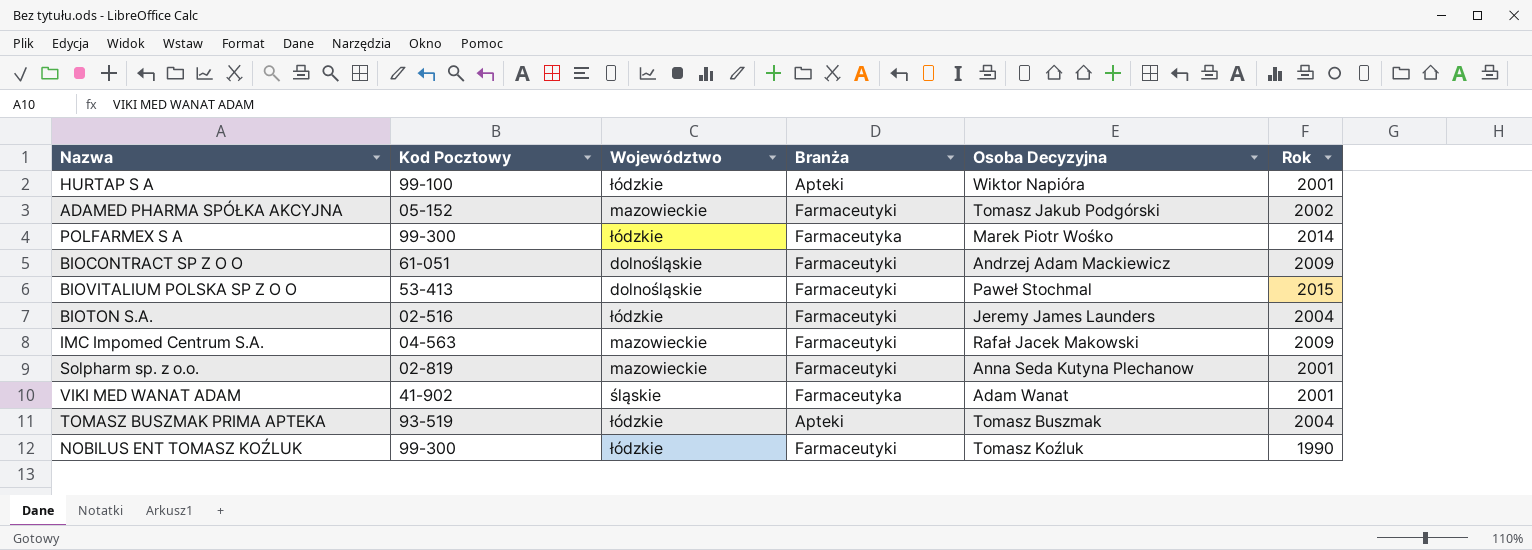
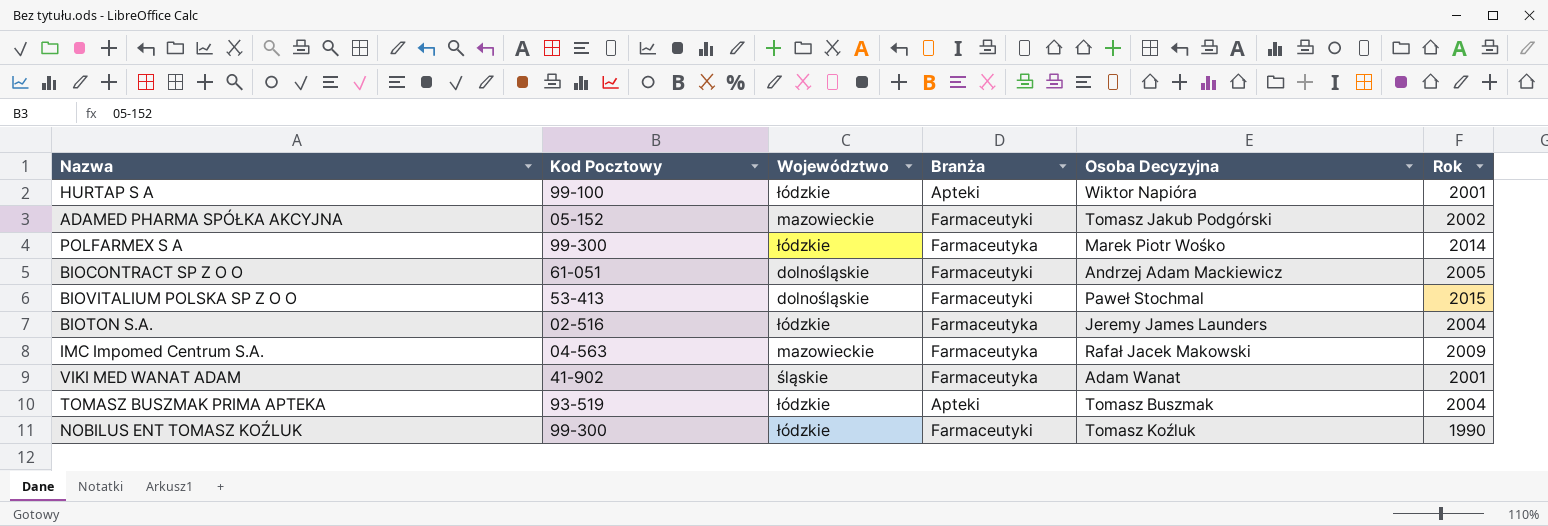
row Solpharm sp. z o.o.: 02-819 | mazowieckie | Farmaceutyki | Anna Seda Kutyna Plechanow | 2001 -> none
BIOCONTRACT SP Z O O | Rok: 2009 -> 2005
BIOTON S.A. | Branża: Farmaceutyki -> Farmaceutyka
IMC Impomed Centrum S.A. | Branża: Farmaceutyki -> Farmaceutyka

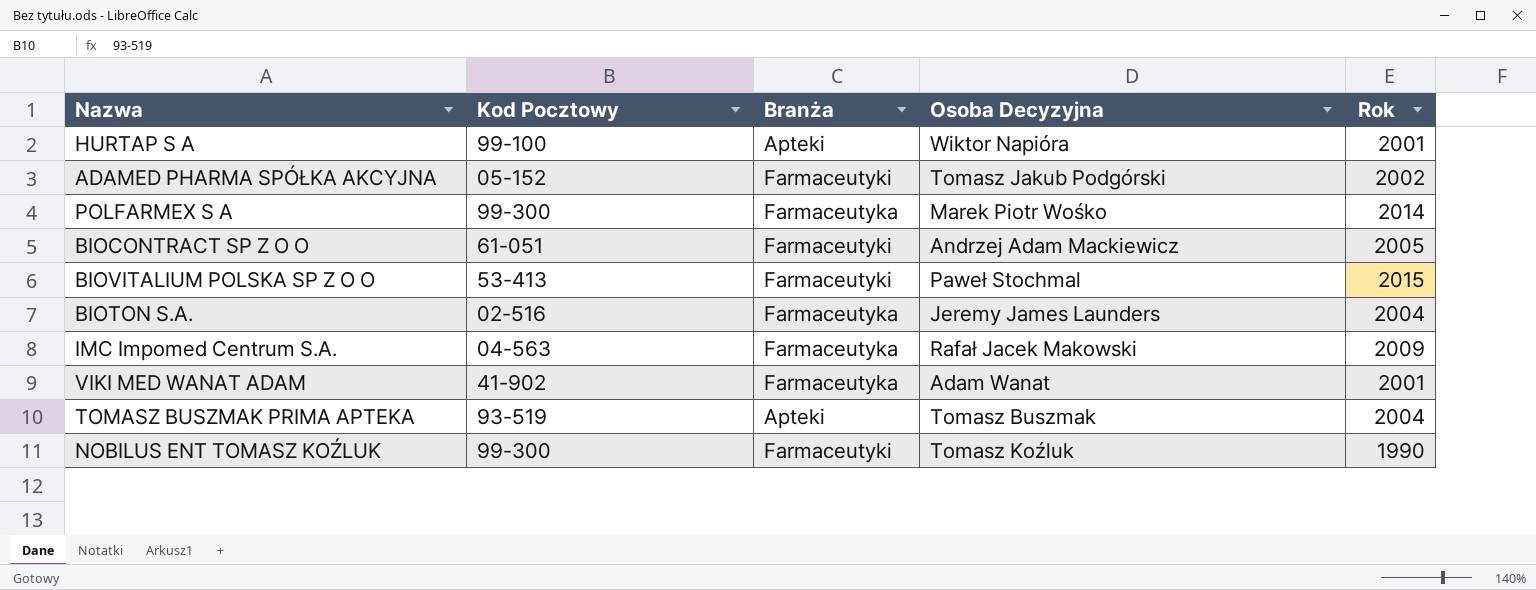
column Województwo | position: 3 -> none

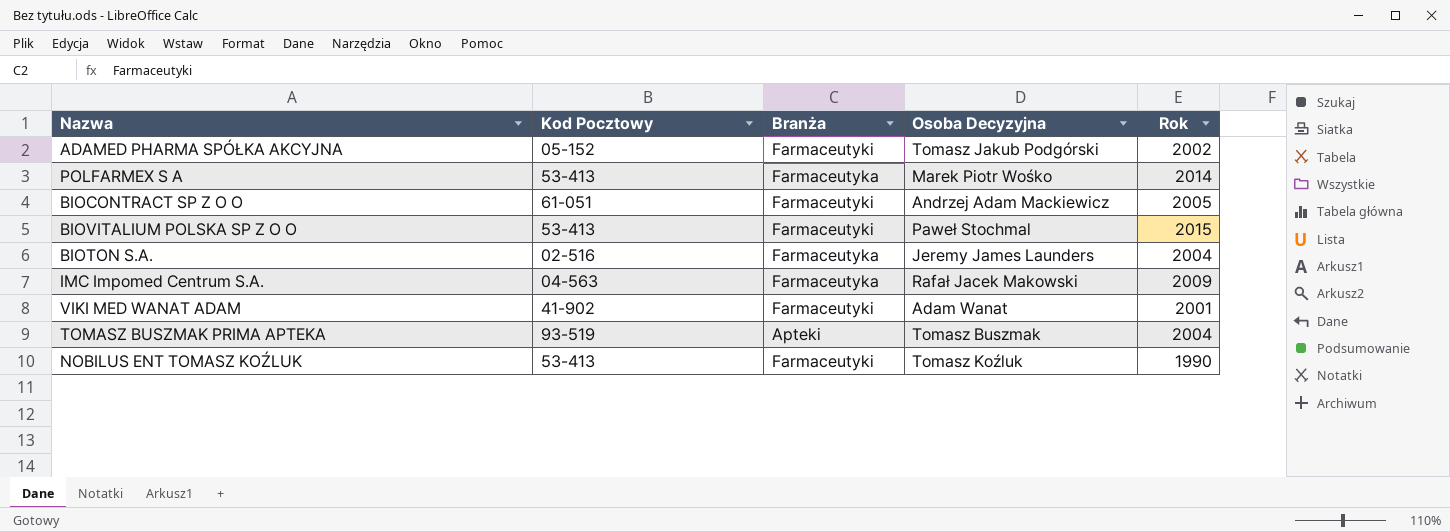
row HURTAP S A: 99-100 | Apteki | Wiktor Napióra | 2001 -> none
POLFARMEX S A | Kod Pocztowy: 99-300 -> 53-413
VIKI MED WANAT ADAM | Branża: Farmaceutyka -> Farmaceutyki
NOBILUS ENT TOMASZ KOŹLUK | Kod Pocztowy: 99-300 -> 53-413

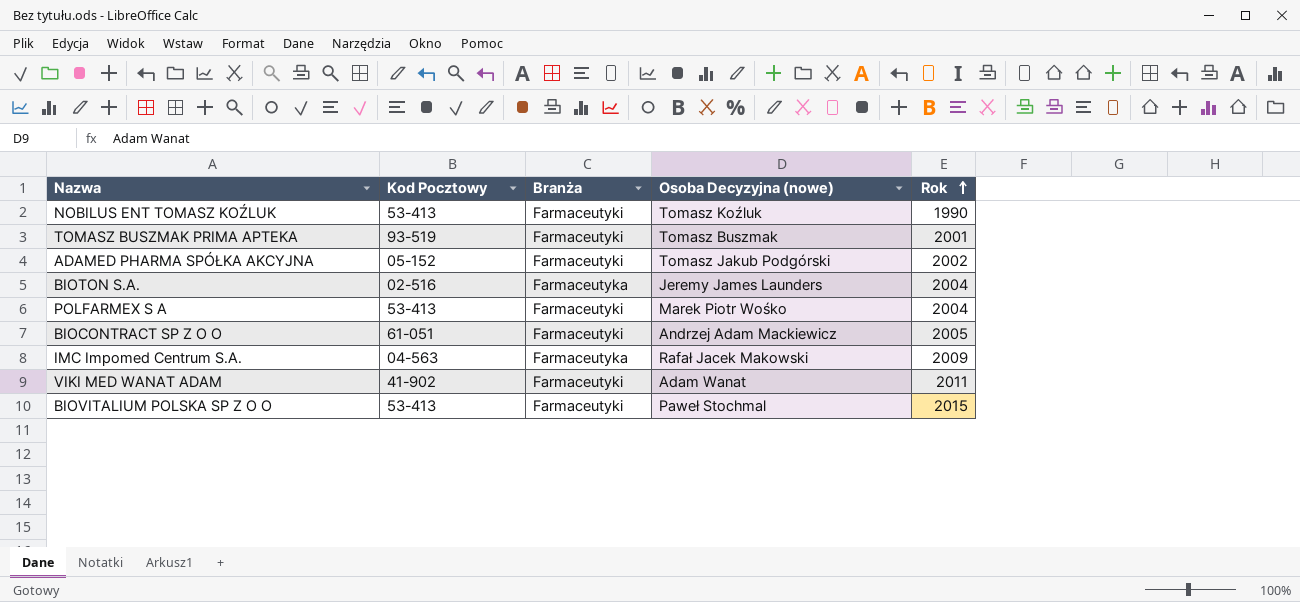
row order: none -> Rok ascending
column name: Osoba Decyzyjna -> Osoba Decyzyjna (nowe)
TOMASZ BUSZMAK PRIMA APTEKA | Branża: Apteki -> Farmaceutyki
TOMASZ BUSZMAK PRIMA APTEKA | Rok: 2004 -> 2001
POLFARMEX S A | Branża: Farmaceutyka -> Farmaceutyki
POLFARMEX S A | Rok: 2014 -> 2004
VIKI MED WANAT ADAM | Rok: 2001 -> 2011

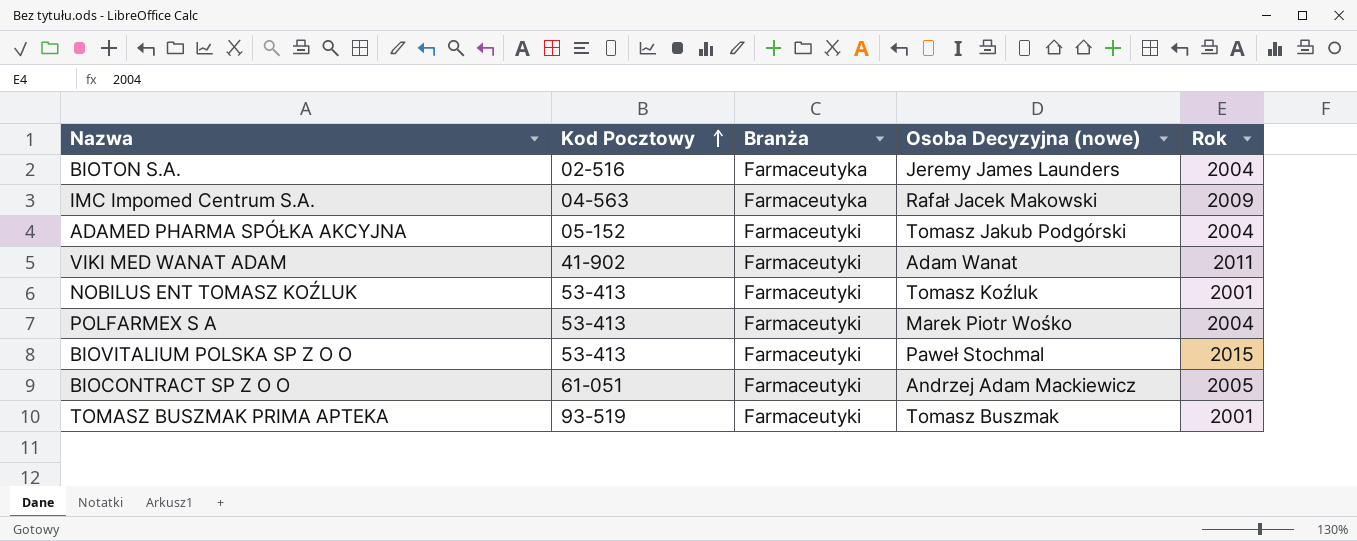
row order: Rok ascending -> Kod Pocztowy ascending
ADAMED PHARMA SPÓŁKA AKCYJNA | Rok: 2002 -> 2004
NOBILUS ENT TOMASZ KOŹLUK | Rok: 1990 -> 2001

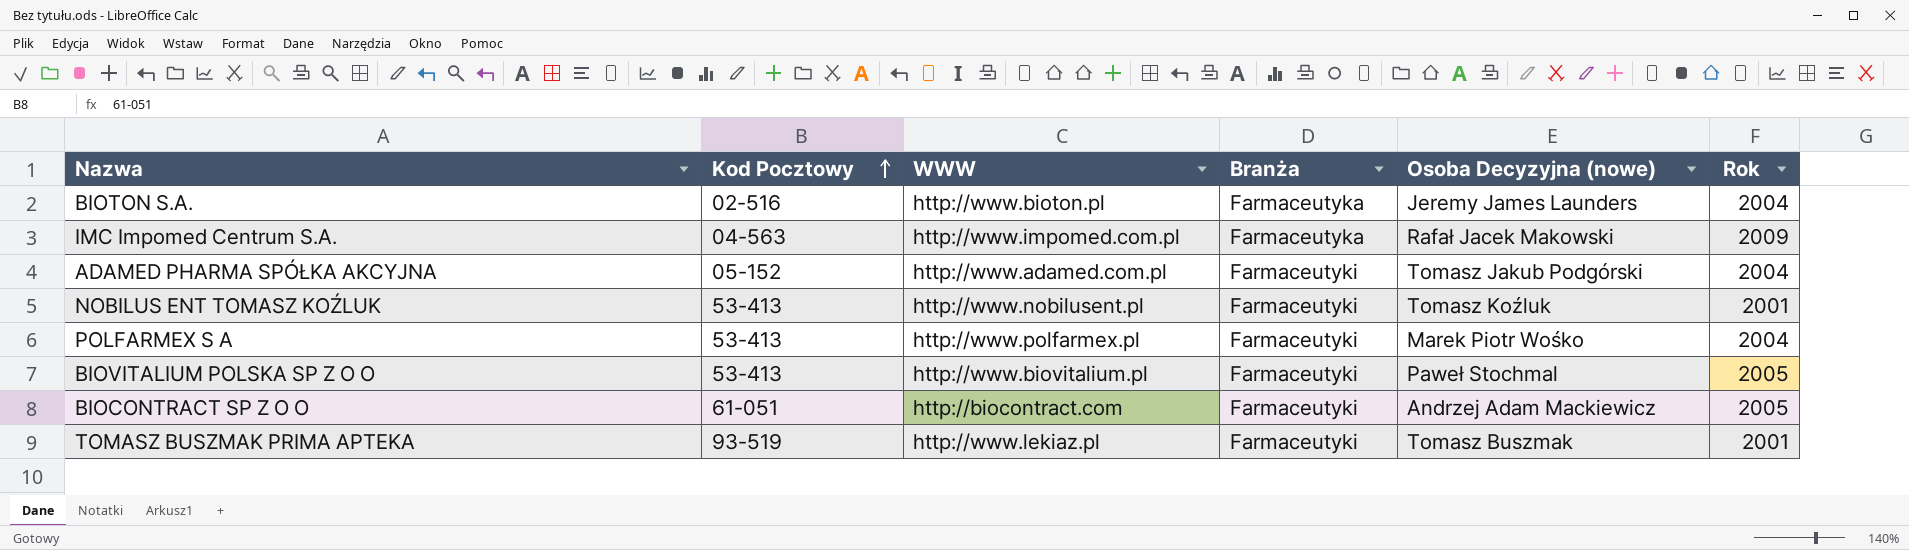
column WWW | position: none -> 3
row VIKI MED WANAT ADAM: 41-902 | Farmaceutyki | Adam Wanat | 2011 -> none
BIOVITALIUM POLSKA SP Z O O | Rok: 2015 -> 2005

